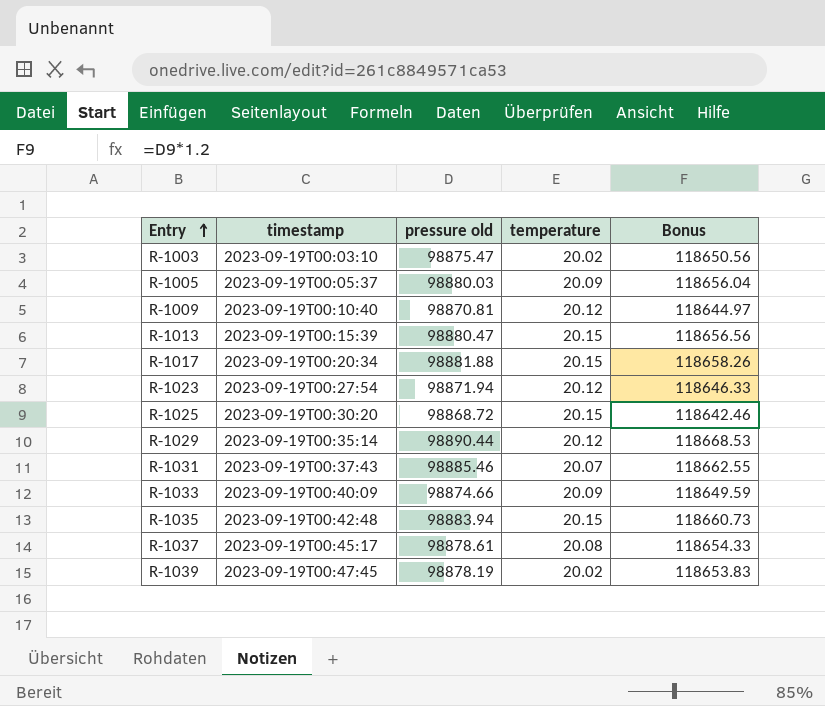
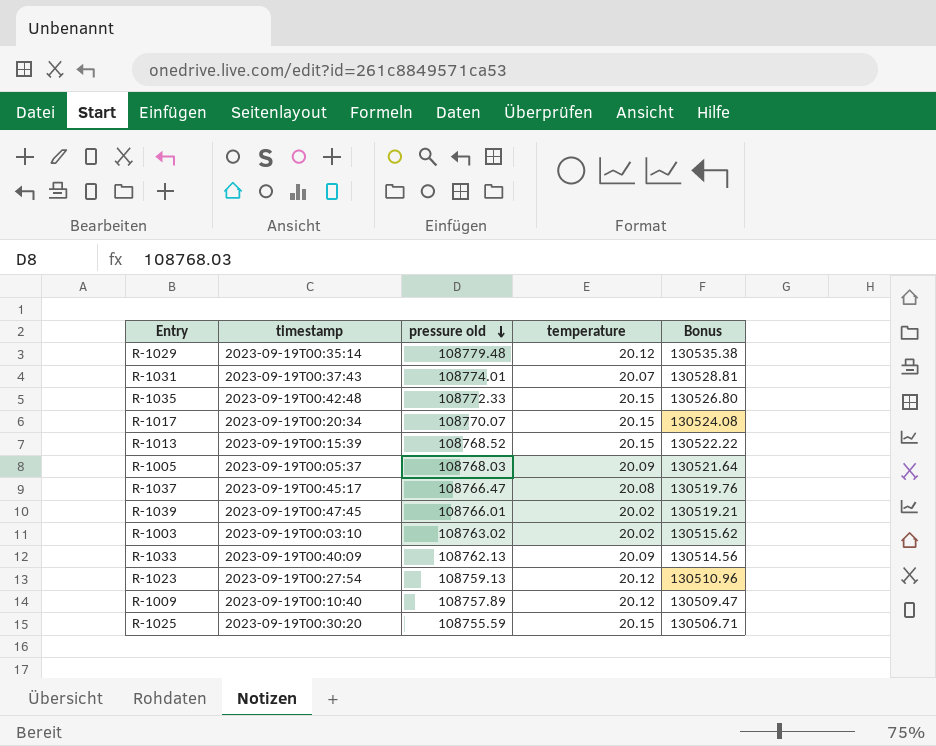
row order: Entry ascending -> pressure old descending
R-1029 | pressure old: 98890.44 -> 108779.48
R-1029 | Bonus: 118668.53 -> 130535.38
R-1031 | pressure old: 98885.46 -> 108774.01
R-1031 | Bonus: 118662.55 -> 130528.81
R-1035 | pressure old: 98883.94 -> 108772.33
R-1035 | Bonus: 118660.73 -> 130526.80
R-1017 | pressure old: 98881.88 -> 108770.07
R-1017 | Bonus: 118658.26 -> 130524.08
R-1013 | pressure old: 98880.47 -> 108768.52
R-1013 | Bonus: 118656.56 -> 130522.22
R-1005 | pressure old: 98880.03 -> 108768.03
R-1005 | Bonus: 118656.04 -> 130521.64
R-1037 | pressure old: 98878.61 -> 108766.47
R-1037 | Bonus: 118654.33 -> 130519.76
R-1039 | pressure old: 98878.19 -> 108766.01
R-1039 | Bonus: 118653.83 -> 130519.21
R-1003 | pressure old: 98875.47 -> 108763.02
R-1003 | Bonus: 118650.56 -> 130515.62
R-1033 | pressure old: 98874.66 -> 108762.13
R-1033 | Bonus: 118649.59 -> 130514.56
R-1023 | pressure old: 98871.94 -> 108759.13
R-1023 | Bonus: 118646.33 -> 130510.96
R-1009 | pressure old: 98870.81 -> 108757.89
R-1009 | Bonus: 118644.97 -> 130509.47
R-1025 | pressure old: 98868.72 -> 108755.59
R-1025 | Bonus: 118642.46 -> 130506.71

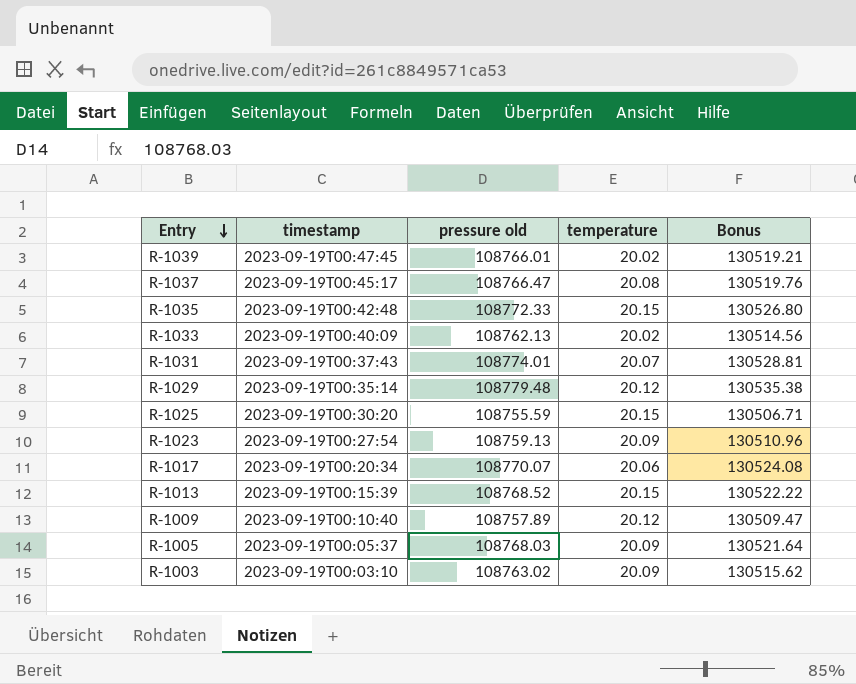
row order: pressure old descending -> Entry descending
R-1033 | temperature: 20.09 -> 20.02
R-1023 | temperature: 20.12 -> 20.09
R-1017 | temperature: 20.15 -> 20.06
R-1003 | temperature: 20.02 -> 20.09

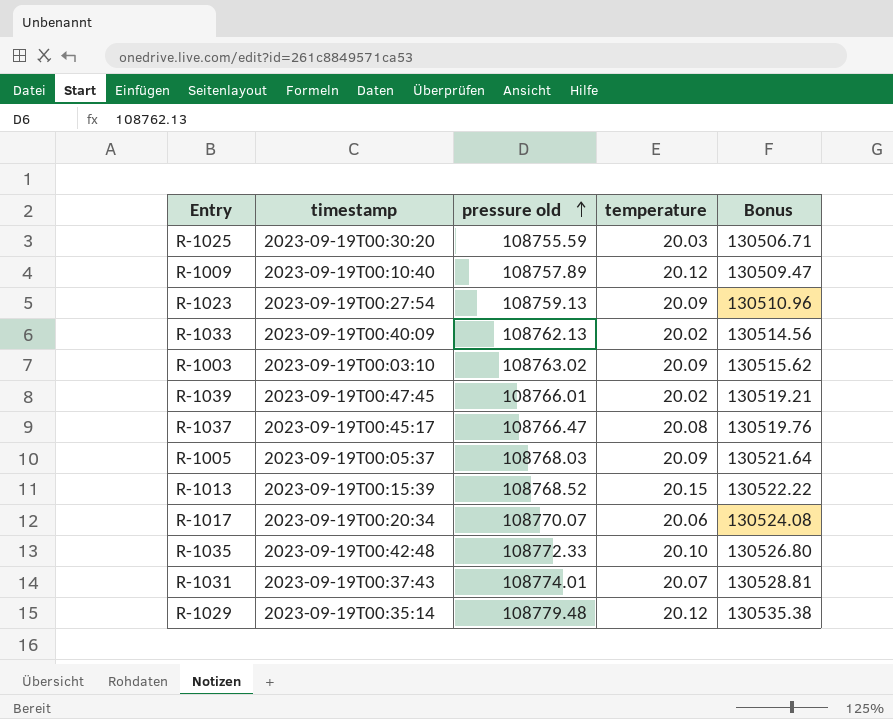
row order: Entry descending -> pressure old ascending
R-1025 | temperature: 20.15 -> 20.03
R-1035 | temperature: 20.15 -> 20.10

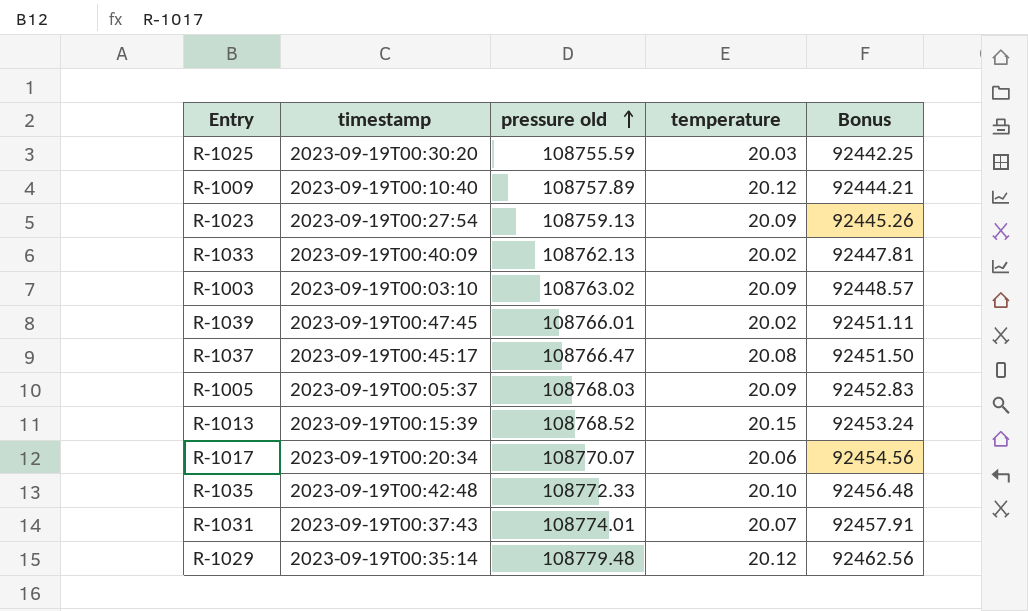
column Bonus | formula: [pressure old] * 1.2 -> [pressure old] * 0.85

